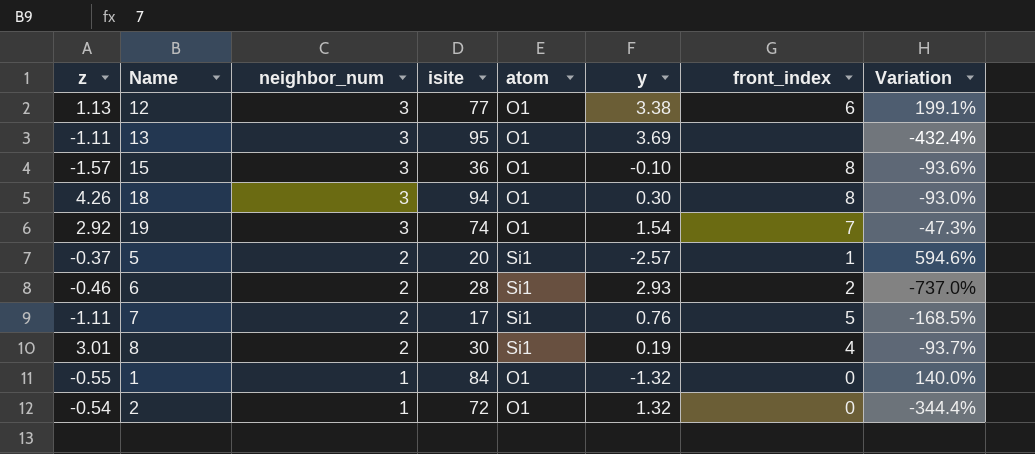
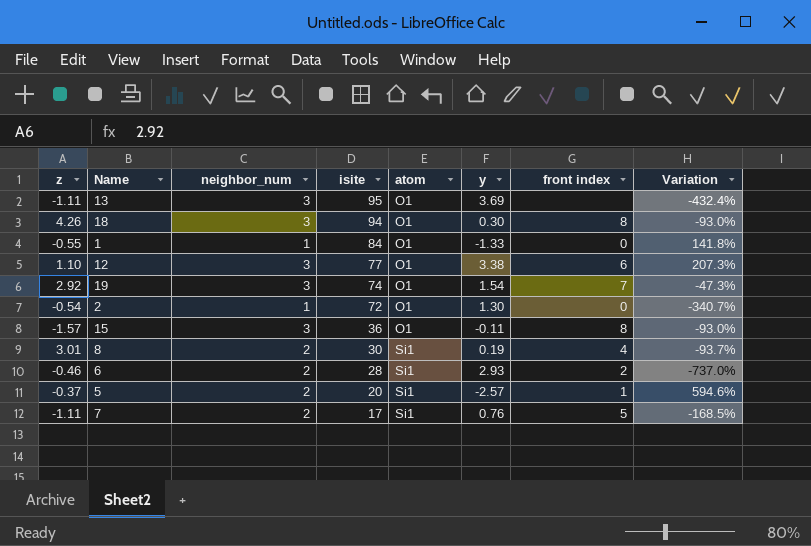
row order: neighbor_num descending -> isite descending
column name: front_index -> front index
1 | y: -1.32 -> -1.33
1 | Variation: 140.0% -> 141.8%
12 | z: 1.13 -> 1.10
12 | Variation: 199.1% -> 207.3%
2 | y: 1.32 -> 1.30
2 | Variation: -344.4% -> -340.7%
15 | y: -0.10 -> -0.11
15 | Variation: -93.6% -> -93.0%

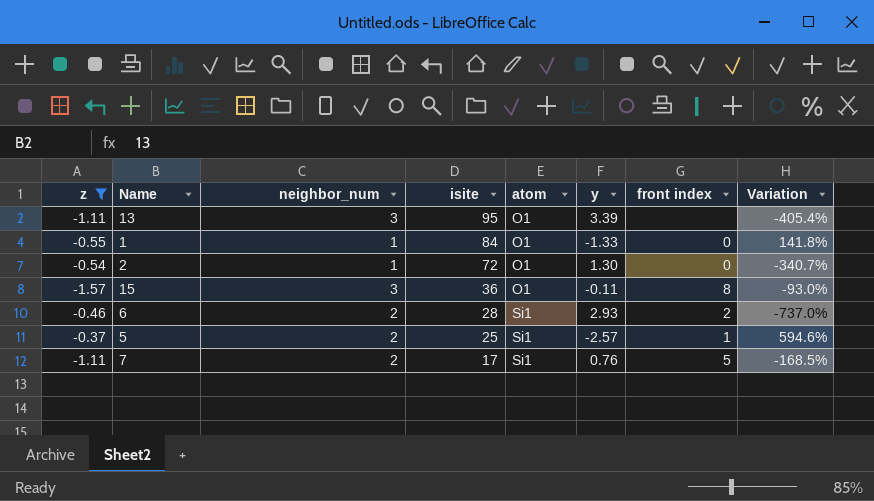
filter: none -> z <= -0.37
13 | y: 3.69 -> 3.39
13 | Variation: -432.4% -> -405.4%
5 | isite: 20 -> 25

